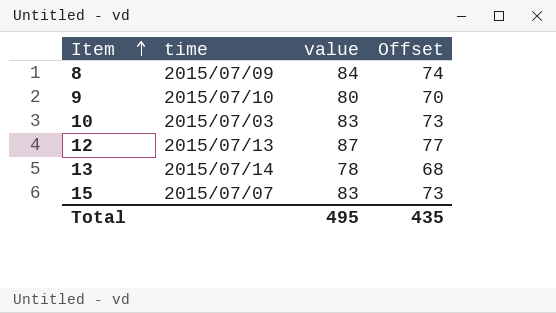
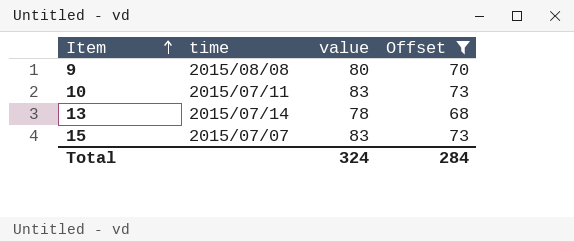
filter: none -> Offset <= 73
9 | time: 2015/07/10 -> 2015/08/08
10 | time: 2015/07/03 -> 2015/07/11
Total | value: 495 -> 324
Total | Offset: 435 -> 284

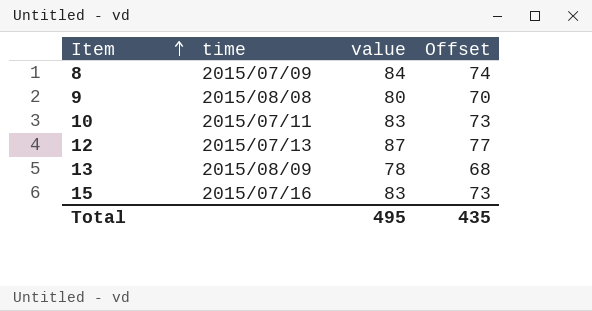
filter: Offset <= 73 -> none
13 | time: 2015/07/14 -> 2015/08/09
15 | time: 2015/07/07 -> 2015/07/16
Total | value: 324 -> 495
Total | Offset: 284 -> 435

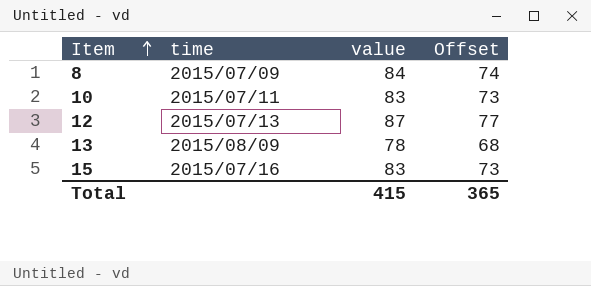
row 9: 2015/08/08 | 80 | 70 -> none
Total | value: 495 -> 415
Total | Offset: 435 -> 365

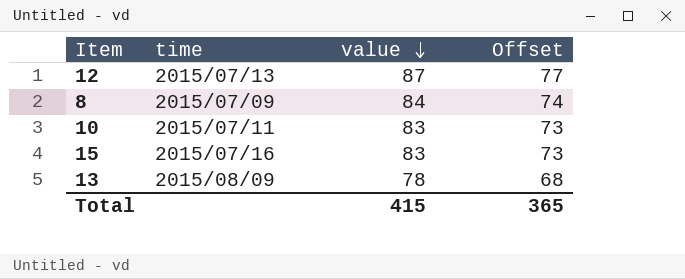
row order: Item ascending -> value descending

